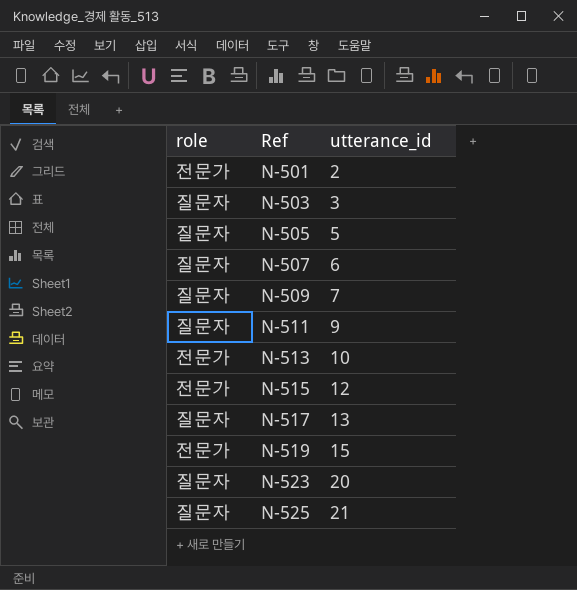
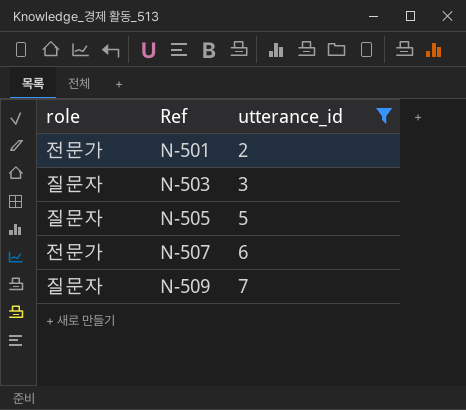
filter: none -> utterance_id <= 7
N-507 | role: 질문자 -> 전문가

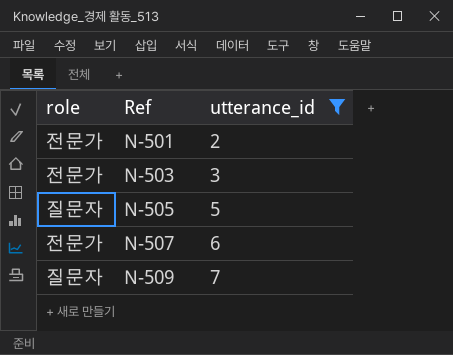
N-503 | role: 질문자 -> 전문가

